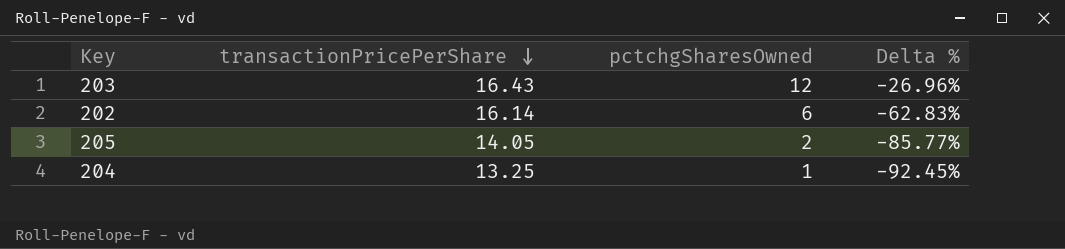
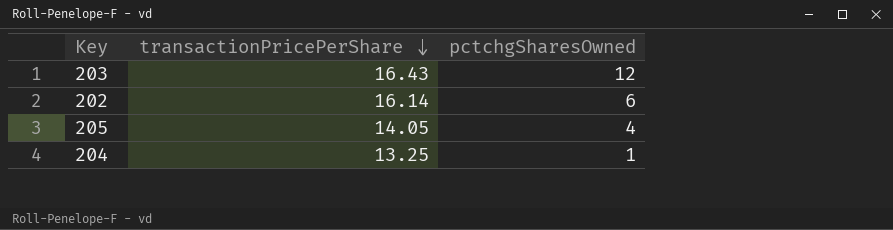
column Delta % | formula: ([pctchgSharesOwned] - [transactionPricePerShare]) / [transactionPricePerShare] -> none
205 | pctchgSharesOwned: 2 -> 4

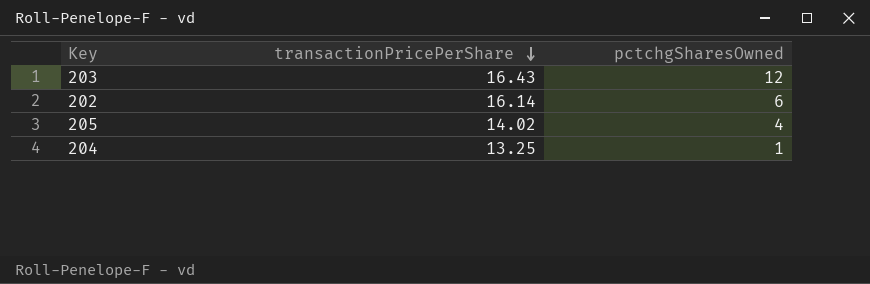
205 | transactionPricePerShare: 14.05 -> 14.02

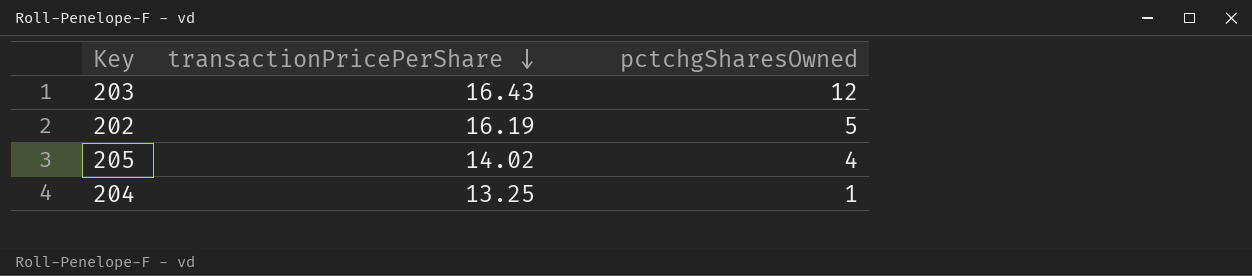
202 | transactionPricePerShare: 16.14 -> 16.19
202 | pctchgSharesOwned: 6 -> 5

